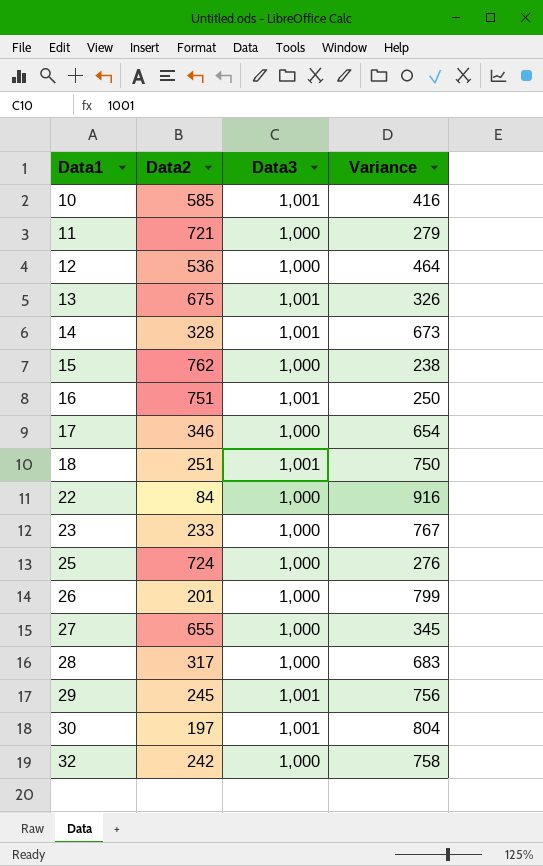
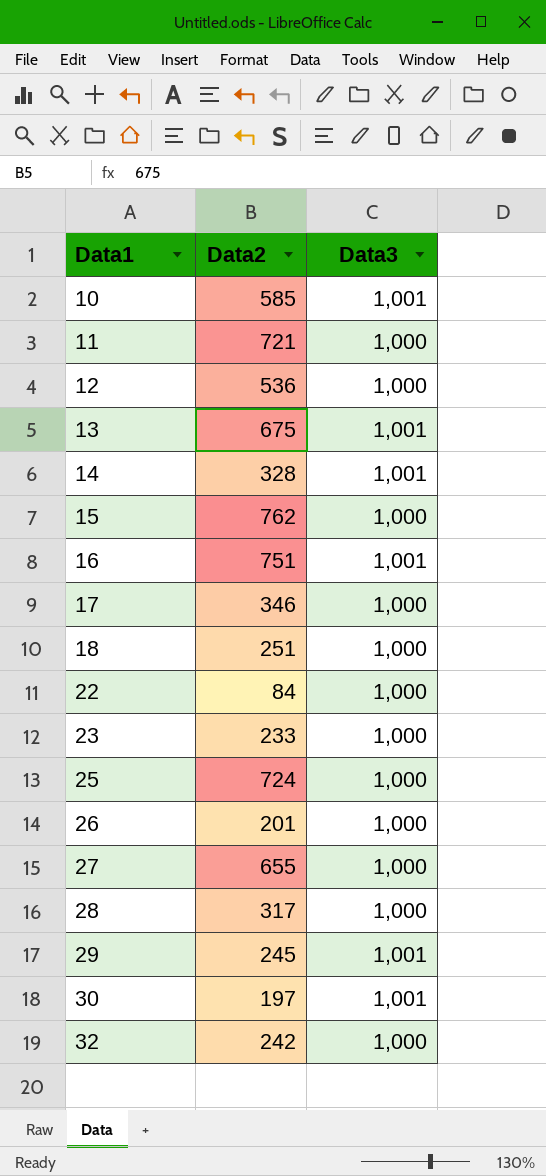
column Variance | formula: [Data3] - [Data2] -> none
18 | Data3: 1,001 -> 1,000

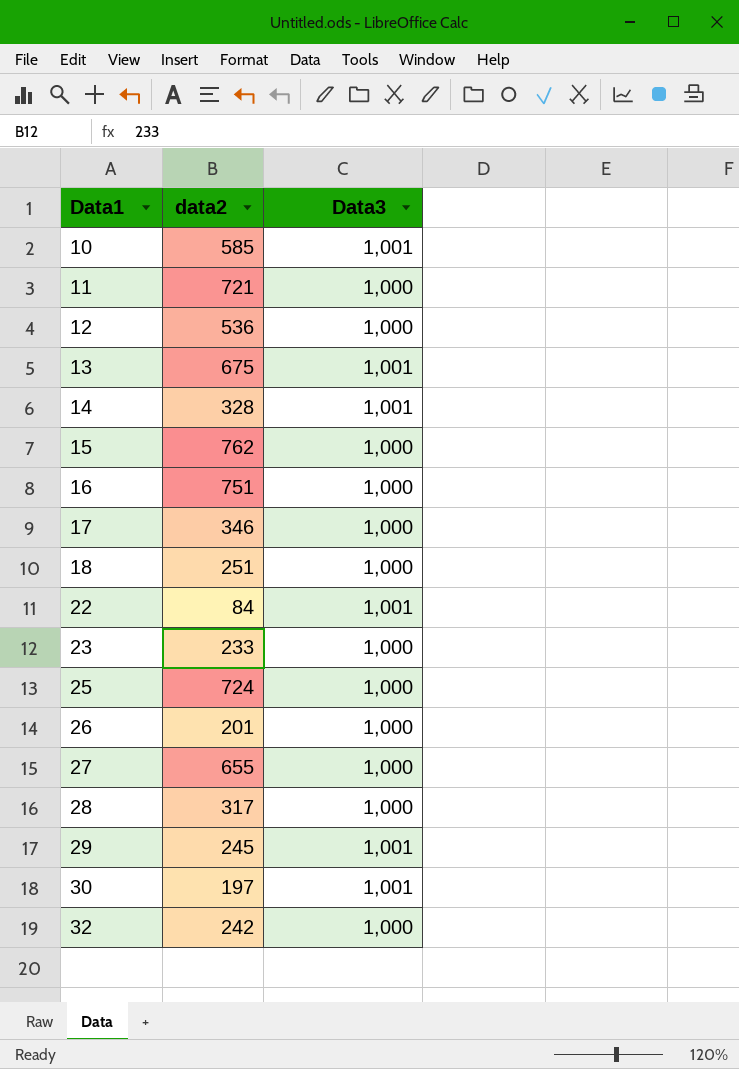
column name: Data2 -> data2
16 | Data3: 1,001 -> 1,000
22 | Data3: 1,000 -> 1,001

